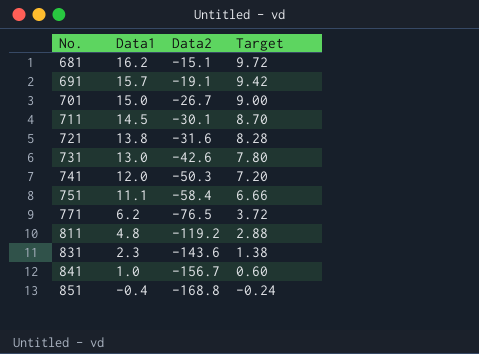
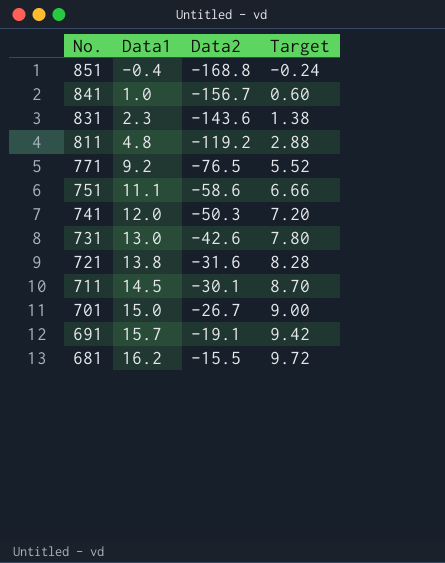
row order: No. ascending -> No. descending
771 | Data1: 6.2 -> 9.2
771 | Target: 3.72 -> 5.52
751 | Data2: -58.4 -> -58.6
681 | Data2: -15.1 -> -15.5

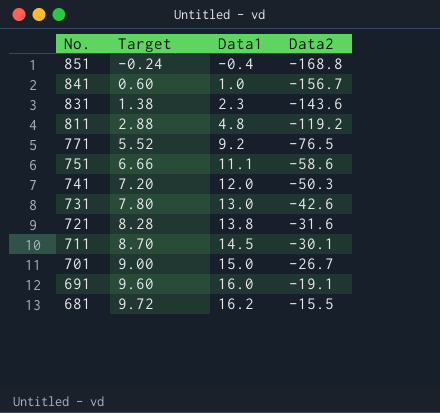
column Target | position: 4 -> 2
691 | Target: 9.42 -> 9.60
691 | Data1: 15.7 -> 16.0

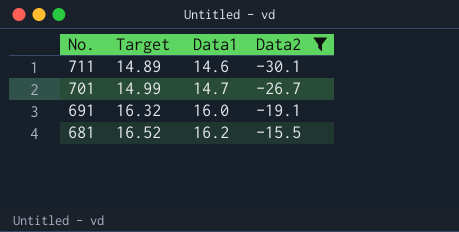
filter: none -> Data2 >= -30.1
column Target | formula: [Data1] * 0.6 -> [Data1] * 1.02
711 | Data1: 14.5 -> 14.6
701 | Data1: 15.0 -> 14.7

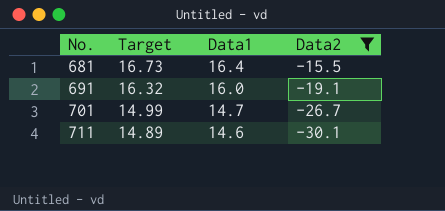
row order: No. descending -> No. ascending
681 | Target: 16.52 -> 16.73
681 | Data1: 16.2 -> 16.4

